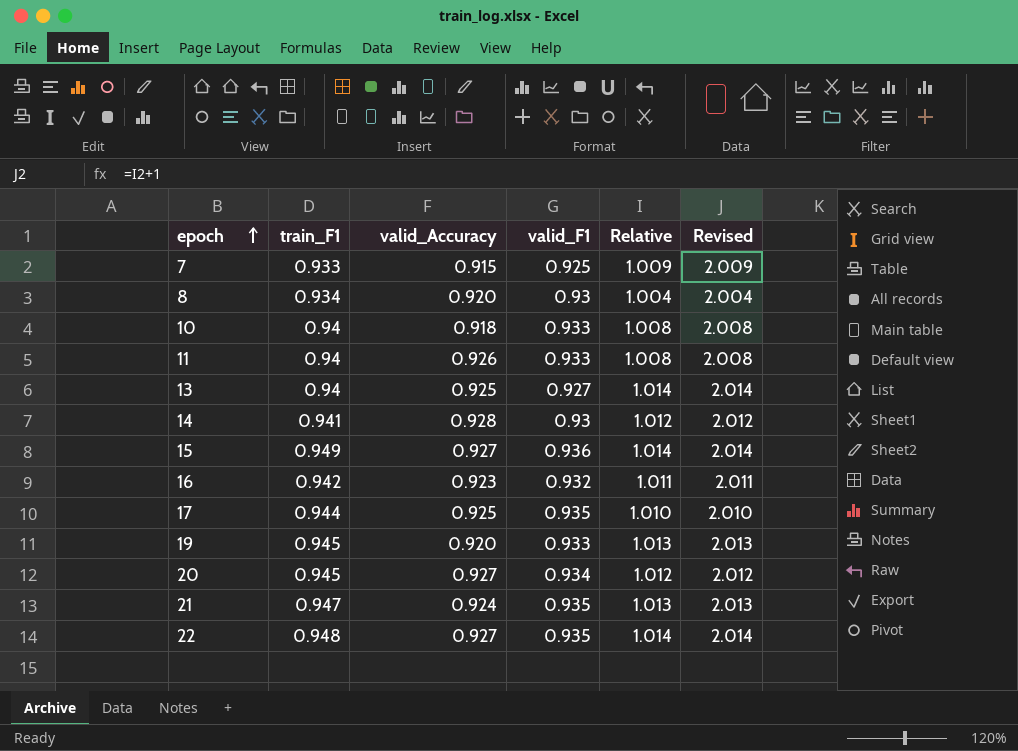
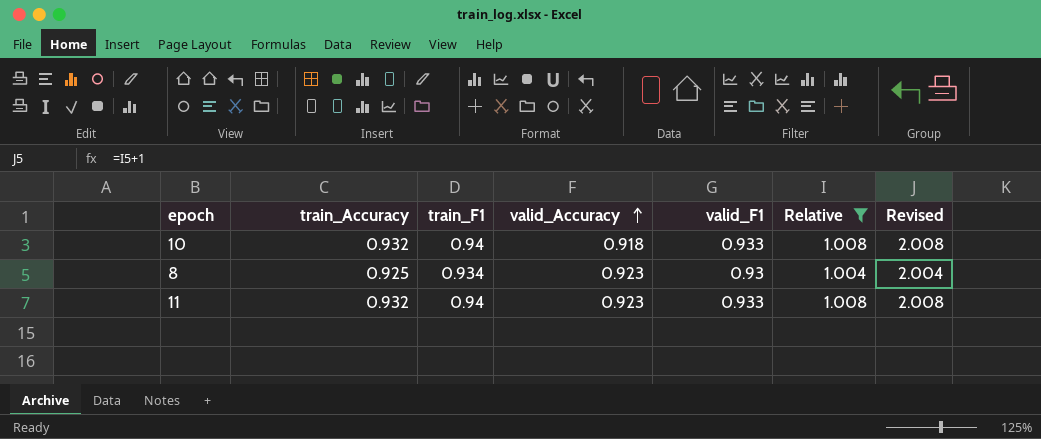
filter: none -> Relative <= 1.008
row order: epoch ascending -> valid_Accuracy ascending
column train_Accuracy | position: none -> 2
8 | valid_Accuracy: 0.920 -> 0.923
11 | valid_Accuracy: 0.926 -> 0.923

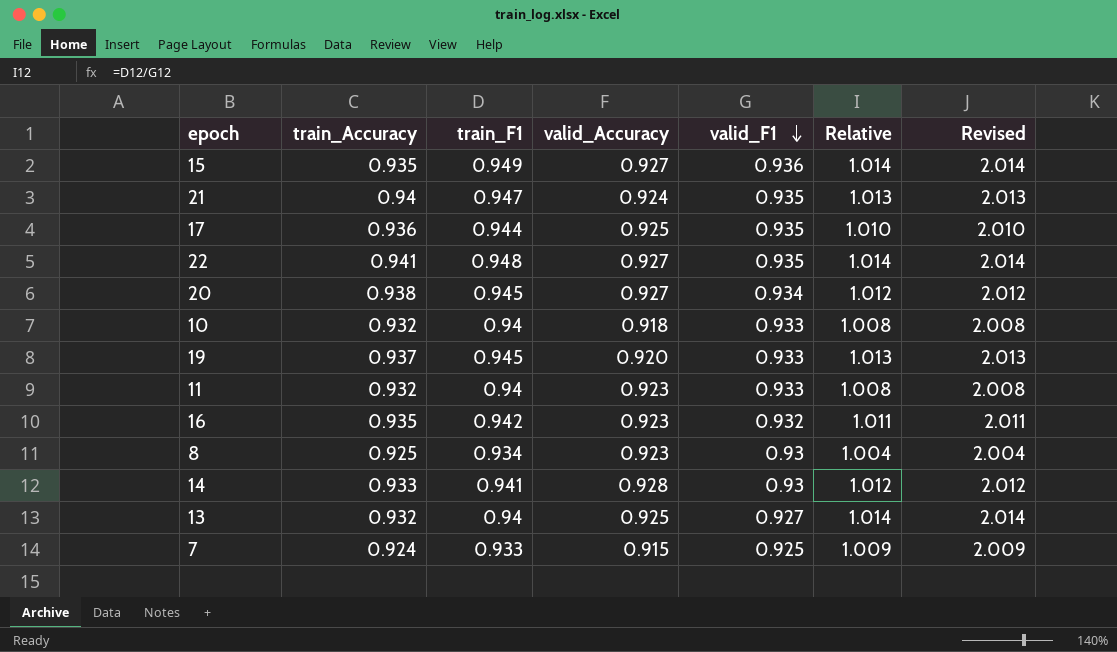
filter: Relative <= 1.008 -> none
row order: valid_Accuracy ascending -> valid_F1 descending

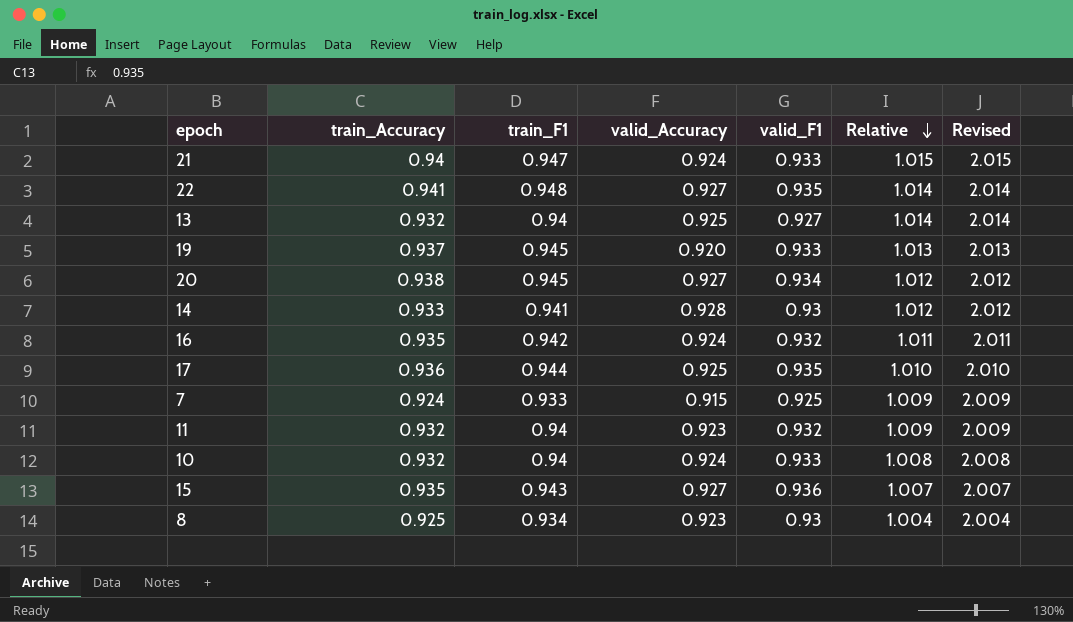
row order: valid_F1 descending -> Relative descending
21 | valid_F1: 0.935 -> 0.933
21 | Relative: 1.013 -> 1.015
21 | Revised: 2.013 -> 2.015
16 | valid_Accuracy: 0.923 -> 0.924
11 | valid_F1: 0.933 -> 0.932
11 | Relative: 1.008 -> 1.009
11 | Revised: 2.008 -> 2.009
10 | valid_Accuracy: 0.918 -> 0.924
15 | train_F1: 0.949 -> 0.943
15 | Relative: 1.014 -> 1.007
15 | Revised: 2.014 -> 2.007

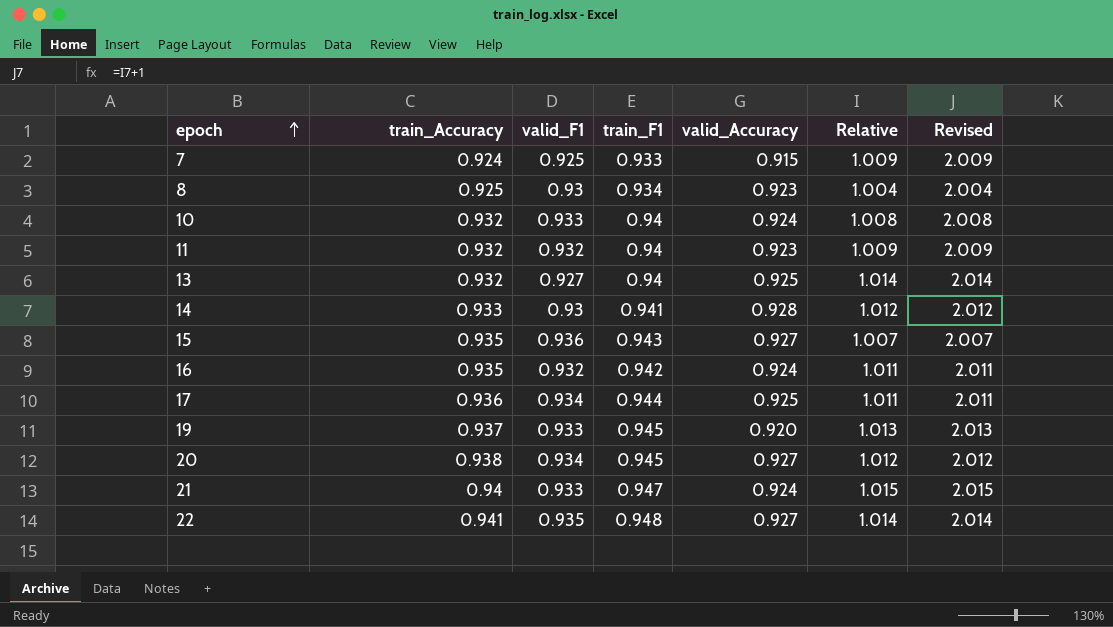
row order: Relative descending -> epoch ascending
column valid_F1 | position: 5 -> 3
17 | valid_F1: 0.935 -> 0.934
17 | Relative: 1.010 -> 1.011
17 | Revised: 2.010 -> 2.011

